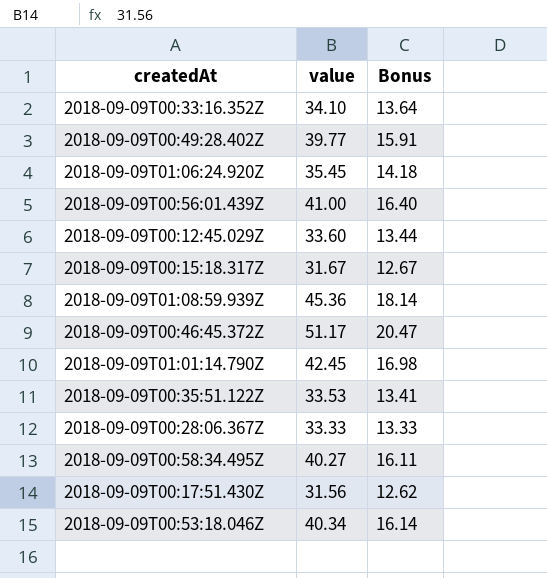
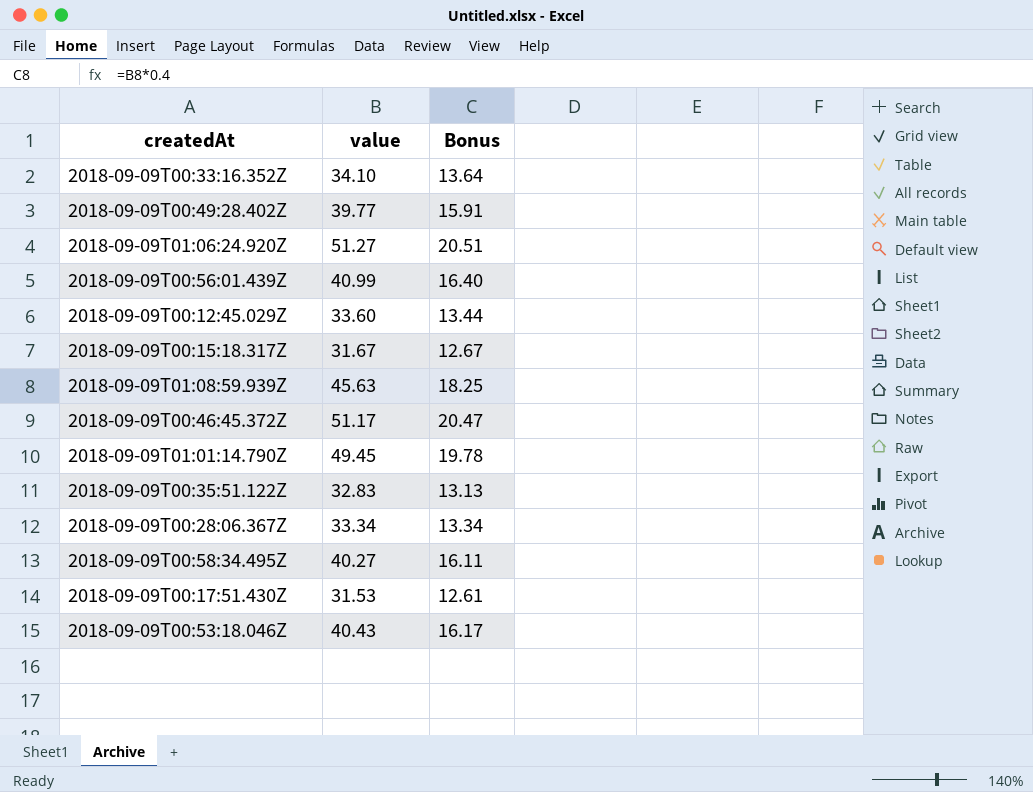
2018-09-09T01:06:24.920Z | value: 35.45 -> 51.27
2018-09-09T01:06:24.920Z | Bonus: 14.18 -> 20.51
2018-09-09T00:56:01.439Z | value: 41.00 -> 40.99
2018-09-09T01:08:59.939Z | value: 45.36 -> 45.63
2018-09-09T01:08:59.939Z | Bonus: 18.14 -> 18.25
2018-09-09T01:01:14.790Z | value: 42.45 -> 49.45
2018-09-09T01:01:14.790Z | Bonus: 16.98 -> 19.78
2018-09-09T00:35:51.122Z | value: 33.53 -> 32.83
2018-09-09T00:35:51.122Z | Bonus: 13.41 -> 13.13
2018-09-09T00:28:06.367Z | value: 33.33 -> 33.34
2018-09-09T00:28:06.367Z | Bonus: 13.33 -> 13.34
2018-09-09T00:17:51.430Z | value: 31.56 -> 31.53
2018-09-09T00:17:51.430Z | Bonus: 12.62 -> 12.61
2018-09-09T00:53:18.046Z | value: 40.34 -> 40.43
2018-09-09T00:53:18.046Z | Bonus: 16.14 -> 16.17

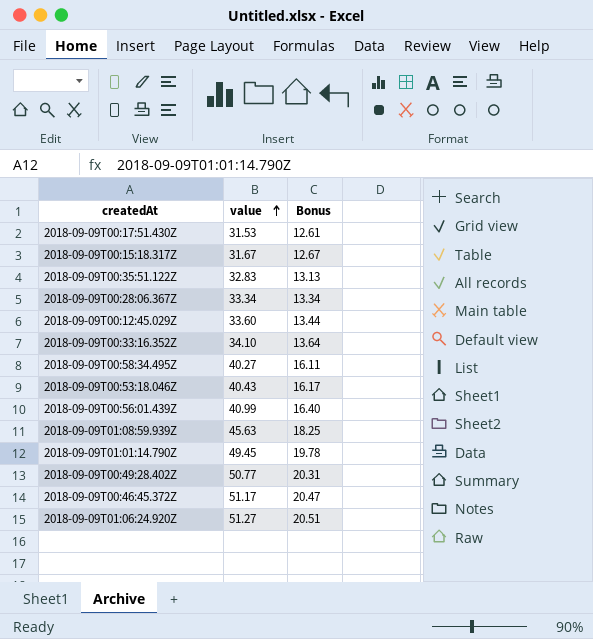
row order: none -> value ascending
2018-09-09T00:49:28.402Z | value: 39.77 -> 50.77
2018-09-09T00:49:28.402Z | Bonus: 15.91 -> 20.31

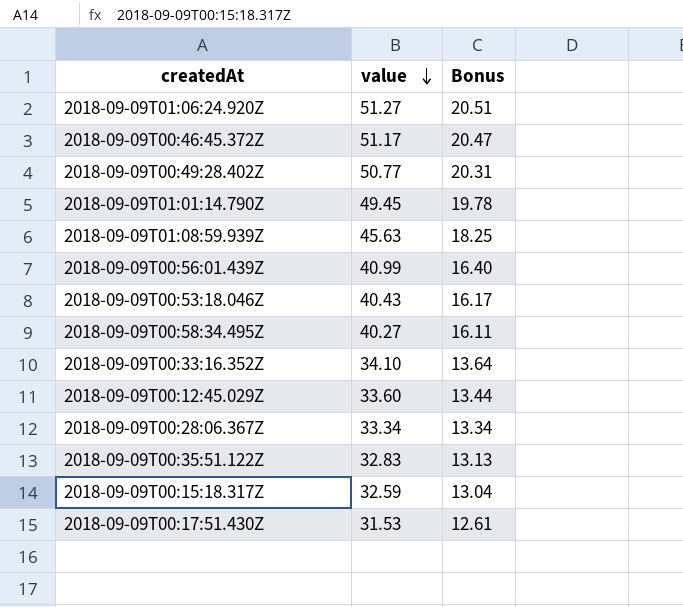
row order: value ascending -> value descending
2018-09-09T00:15:18.317Z | value: 31.67 -> 32.59
2018-09-09T00:15:18.317Z | Bonus: 12.67 -> 13.04

